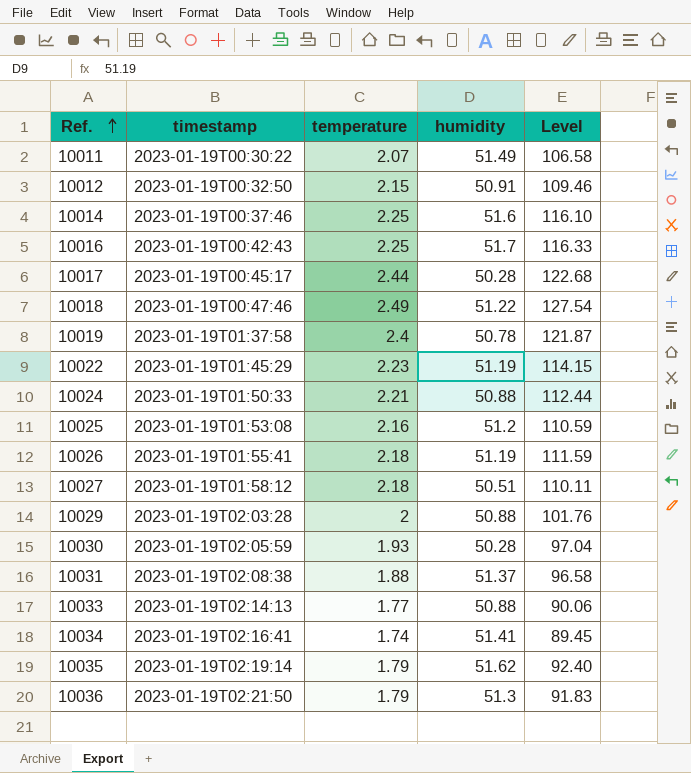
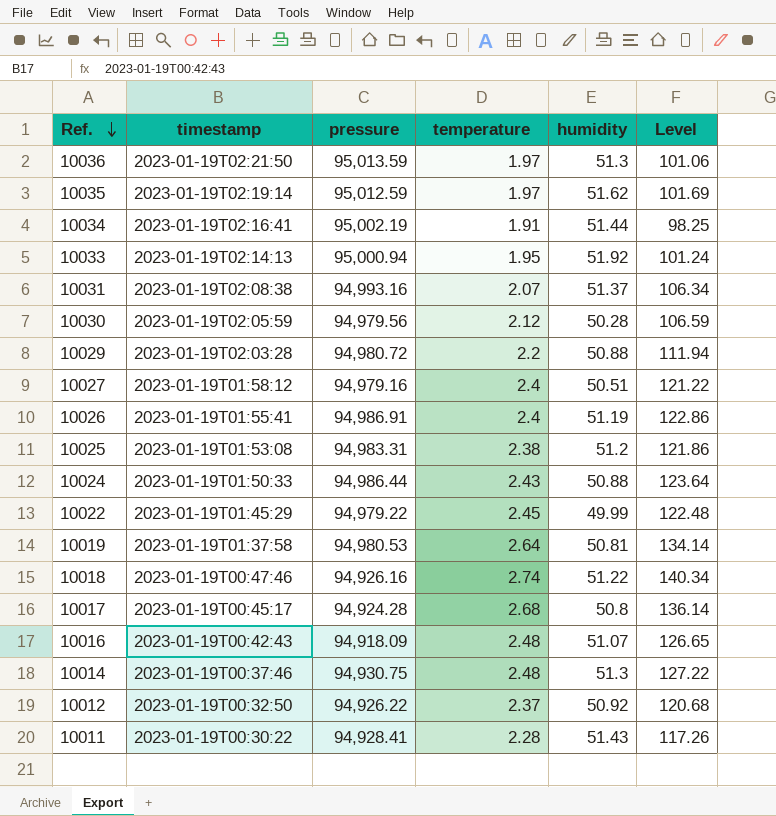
row order: Ref. ascending -> Ref. descending
column pressure | position: none -> 3
10036 | temperature: 1.79 -> 1.97
10036 | Level: 91.83 -> 101.06
10035 | temperature: 1.79 -> 1.97
10035 | Level: 92.40 -> 101.69
10034 | temperature: 1.74 -> 1.91
10034 | humidity: 51.41 -> 51.44
10034 | Level: 89.45 -> 98.25
10033 | temperature: 1.77 -> 1.95
10033 | humidity: 50.88 -> 51.92
10033 | Level: 90.06 -> 101.24
10031 | temperature: 1.88 -> 2.07
10031 | Level: 96.58 -> 106.34
10030 | temperature: 1.93 -> 2.12
10030 | Level: 97.04 -> 106.59
10029 | temperature: 2 -> 2.2
10029 | Level: 101.76 -> 111.94
10027 | temperature: 2.18 -> 2.4
10027 | Level: 110.11 -> 121.22
10026 | temperature: 2.18 -> 2.4
10026 | Level: 111.59 -> 122.86
10025 | temperature: 2.16 -> 2.38
10025 | Level: 110.59 -> 121.86
10024 | temperature: 2.21 -> 2.43
10024 | Level: 112.44 -> 123.64
10022 | temperature: 2.23 -> 2.45
10022 | humidity: 51.19 -> 49.99
10022 | Level: 114.15 -> 122.48
10019 | temperature: 2.4 -> 2.64
10019 | humidity: 50.78 -> 50.81
10019 | Level: 121.87 -> 134.14
10018 | temperature: 2.49 -> 2.74
10018 | Level: 127.54 -> 140.34
10017 | temperature: 2.44 -> 2.68
10017 | humidity: 50.28 -> 50.8
10017 | Level: 122.68 -> 136.14
10016 | temperature: 2.25 -> 2.48
10016 | humidity: 51.7 -> 51.07
10016 | Level: 116.33 -> 126.65
10014 | temperature: 2.25 -> 2.48
10014 | humidity: 51.6 -> 51.3
10014 | Level: 116.10 -> 127.22
10012 | temperature: 2.15 -> 2.37
10012 | humidity: 50.91 -> 50.92
10012 | Level: 109.46 -> 120.68
10011 | temperature: 2.07 -> 2.28
10011 | humidity: 51.49 -> 51.43
10011 | Level: 106.58 -> 117.26

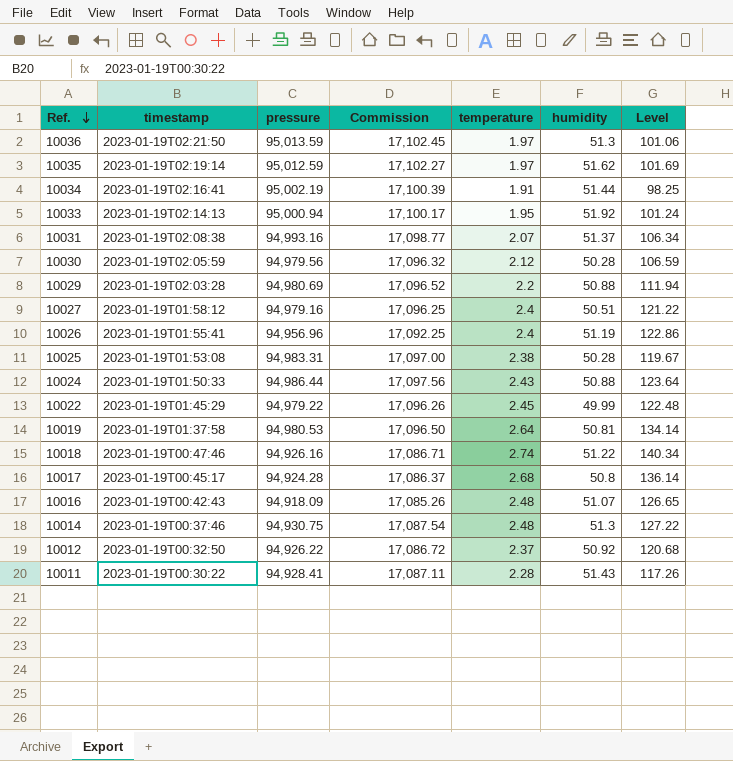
column Commission | formula: none -> [pressure] * 0.18
10029 | pressure: 94,980.72 -> 94,980.69
10026 | pressure: 94,986.91 -> 94,956.96
10025 | humidity: 51.2 -> 50.28
10025 | Level: 121.86 -> 119.67

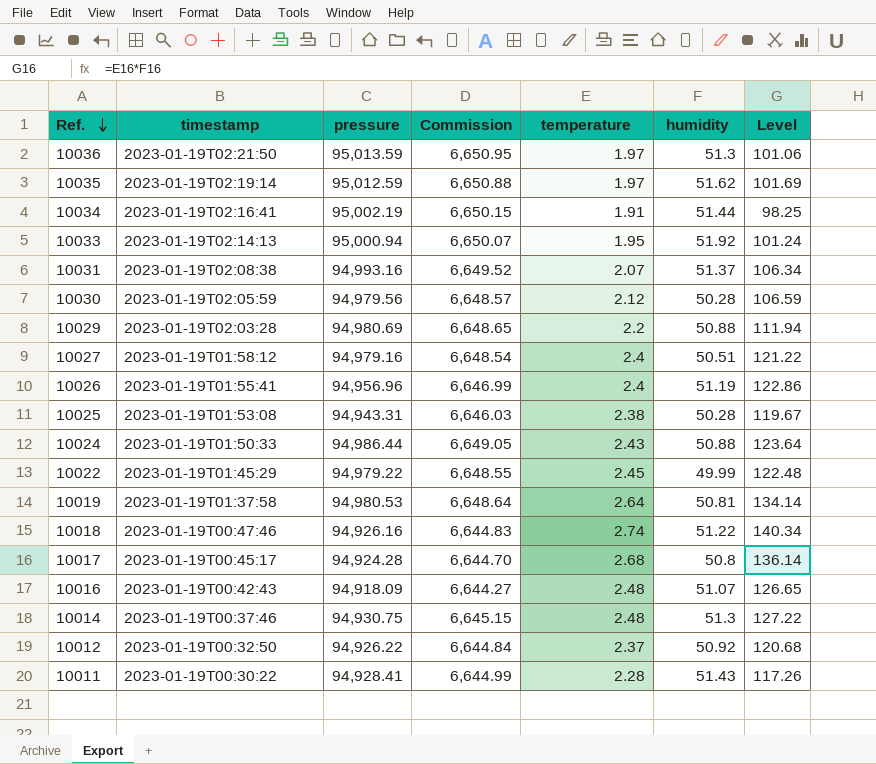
column Commission | formula: [pressure] * 0.18 -> [pressure] * 0.07
10025 | pressure: 94,983.31 -> 94,943.31

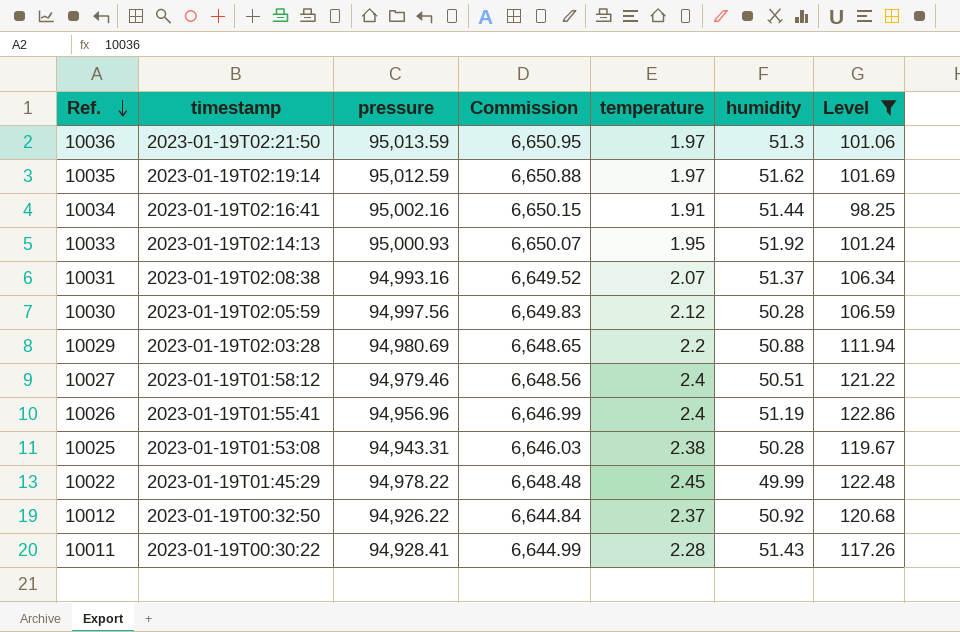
filter: none -> Level <= 122.86
10034 | pressure: 95,002.19 -> 95,002.16
10033 | pressure: 95,000.94 -> 95,000.93
10030 | pressure: 94,979.56 -> 94,997.56
10030 | Commission: 6,648.57 -> 6,649.83
10027 | pressure: 94,979.16 -> 94,979.46
10027 | Commission: 6,648.54 -> 6,648.56
10022 | pressure: 94,979.22 -> 94,978.22
10022 | Commission: 6,648.55 -> 6,648.48

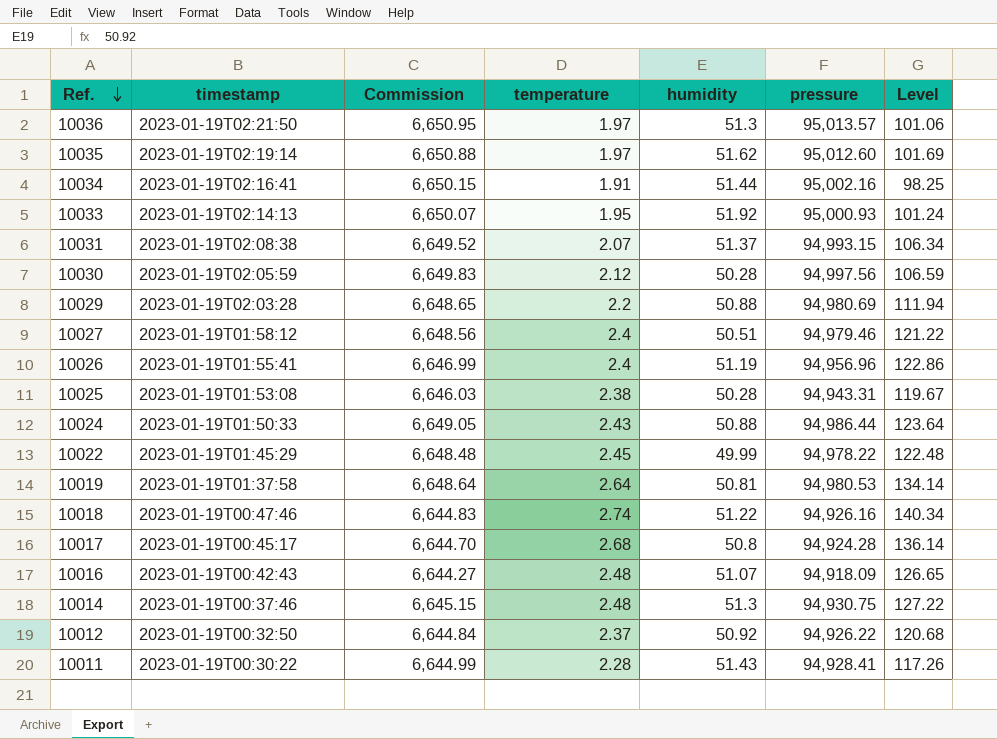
filter: Level <= 122.86 -> none
column pressure | position: 3 -> 6
10036 | pressure: 95,013.59 -> 95,013.57
10035 | pressure: 95,012.59 -> 95,012.60
10031 | pressure: 94,993.16 -> 94,993.15

